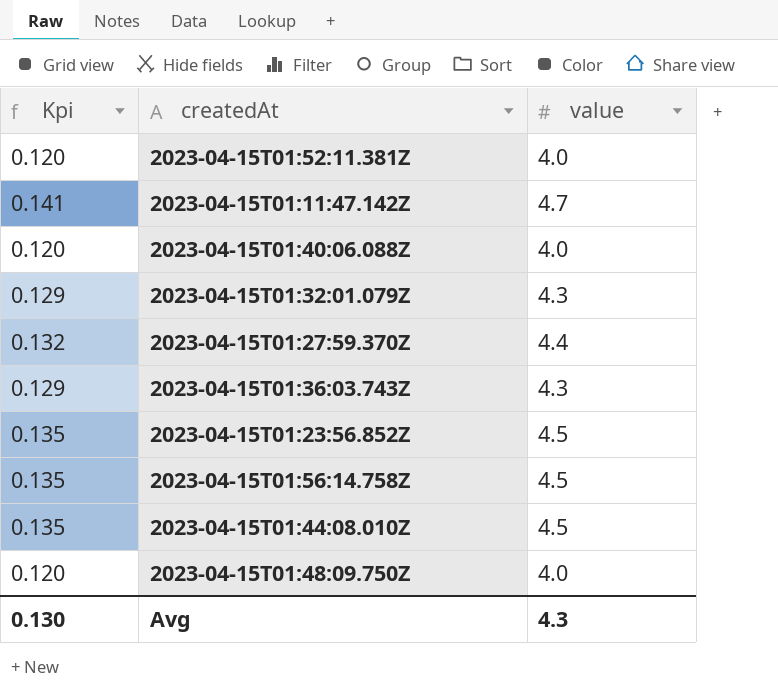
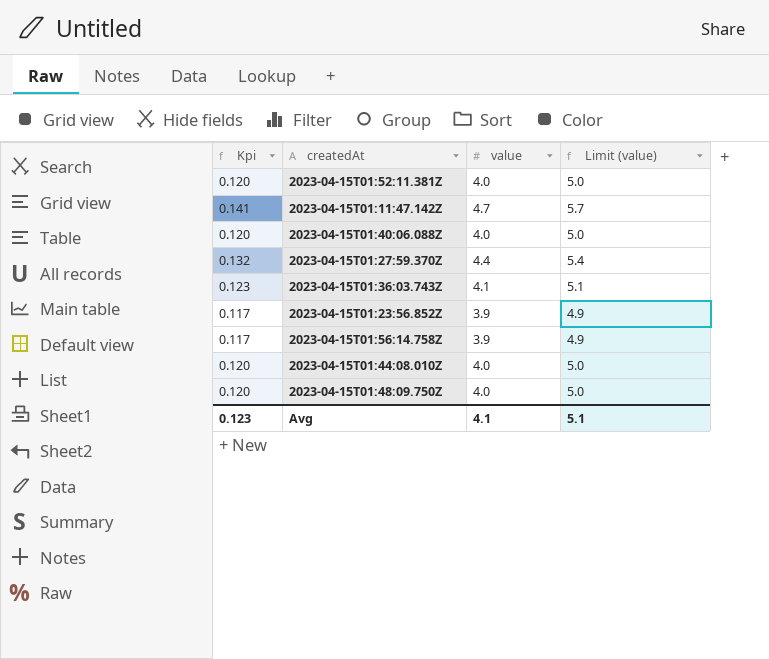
column Limit (value) | formula: none -> [value] + 1
row 2023-04-15T01:32:01.079Z: 0.129 | 4.3 -> none
2023-04-15T01:36:03.743Z | Kpi: 0.129 -> 0.123
2023-04-15T01:36:03.743Z | value: 4.3 -> 4.1
2023-04-15T01:23:56.852Z | Kpi: 0.135 -> 0.117
2023-04-15T01:23:56.852Z | value: 4.5 -> 3.9
2023-04-15T01:56:14.758Z | Kpi: 0.135 -> 0.117
2023-04-15T01:56:14.758Z | value: 4.5 -> 3.9
2023-04-15T01:44:08.010Z | Kpi: 0.135 -> 0.120
2023-04-15T01:44:08.010Z | value: 4.5 -> 4.0
Avg | Kpi: 0.130 -> 0.123
Avg | value: 4.3 -> 4.1

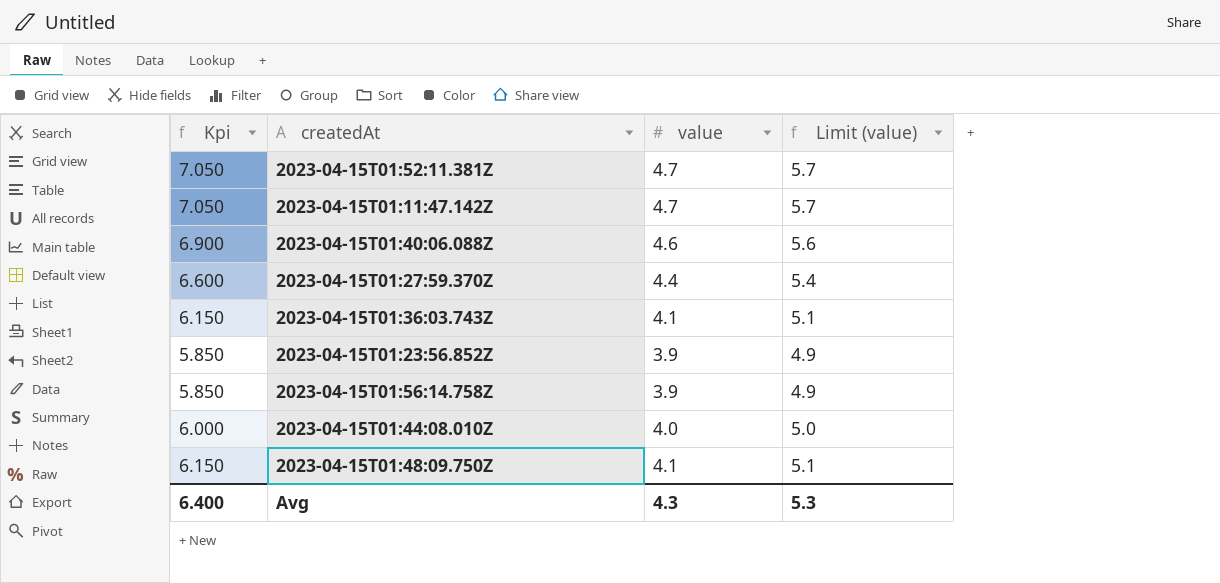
column Kpi | formula: [value] * 0.03 -> [value] * 1.5
2023-04-15T01:52:11.381Z | value: 4.0 -> 4.7
2023-04-15T01:52:11.381Z | Limit (value): 5.0 -> 5.7
2023-04-15T01:40:06.088Z | value: 4.0 -> 4.6
2023-04-15T01:40:06.088Z | Limit (value): 5.0 -> 5.6
2023-04-15T01:48:09.750Z | value: 4.0 -> 4.1
2023-04-15T01:48:09.750Z | Limit (value): 5.0 -> 5.1
Avg | Kpi: 0.123 -> 6.400
Avg | value: 4.1 -> 4.3
Avg | Limit (value): 5.1 -> 5.3

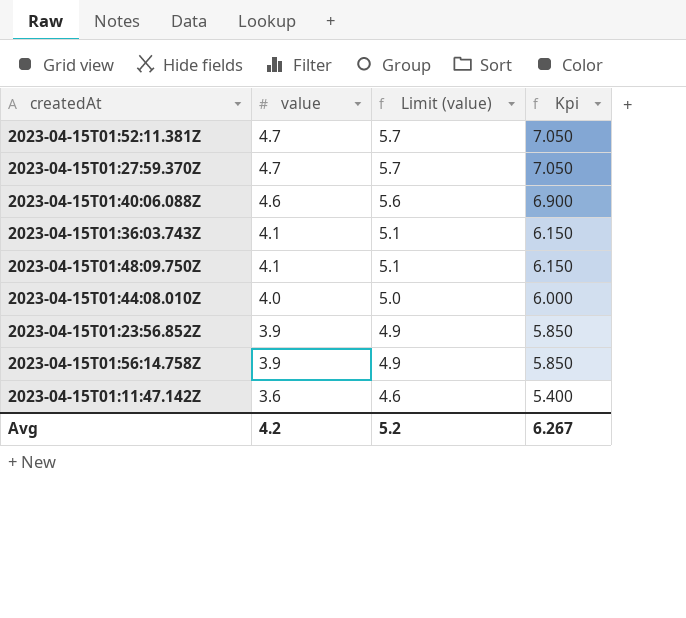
row order: none -> value descending
column Kpi | position: 1 -> 4
2023-04-15T01:27:59.370Z | value: 4.4 -> 4.7
2023-04-15T01:27:59.370Z | Limit (value): 5.4 -> 5.7
2023-04-15T01:27:59.370Z | Kpi: 6.600 -> 7.050
2023-04-15T01:11:47.142Z | value: 4.7 -> 3.6
2023-04-15T01:11:47.142Z | Limit (value): 5.7 -> 4.6
2023-04-15T01:11:47.142Z | Kpi: 7.050 -> 5.400
Avg | value: 4.3 -> 4.2
Avg | Limit (value): 5.3 -> 5.2
Avg | Kpi: 6.400 -> 6.267

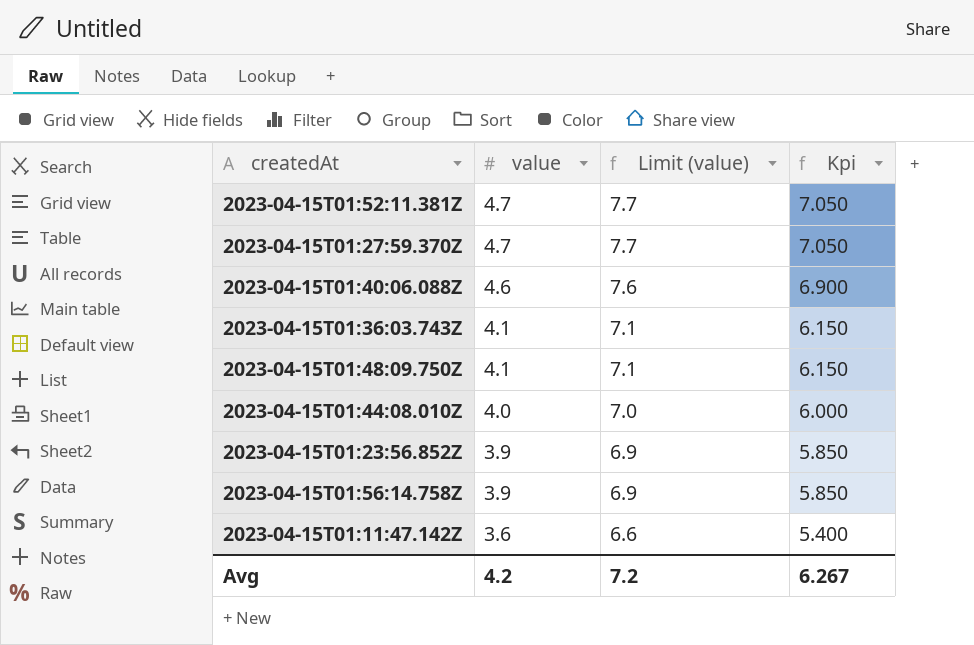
column Limit (value) | formula: [value] + 1 -> [value] + 3
Avg | Limit (value): 5.2 -> 7.2

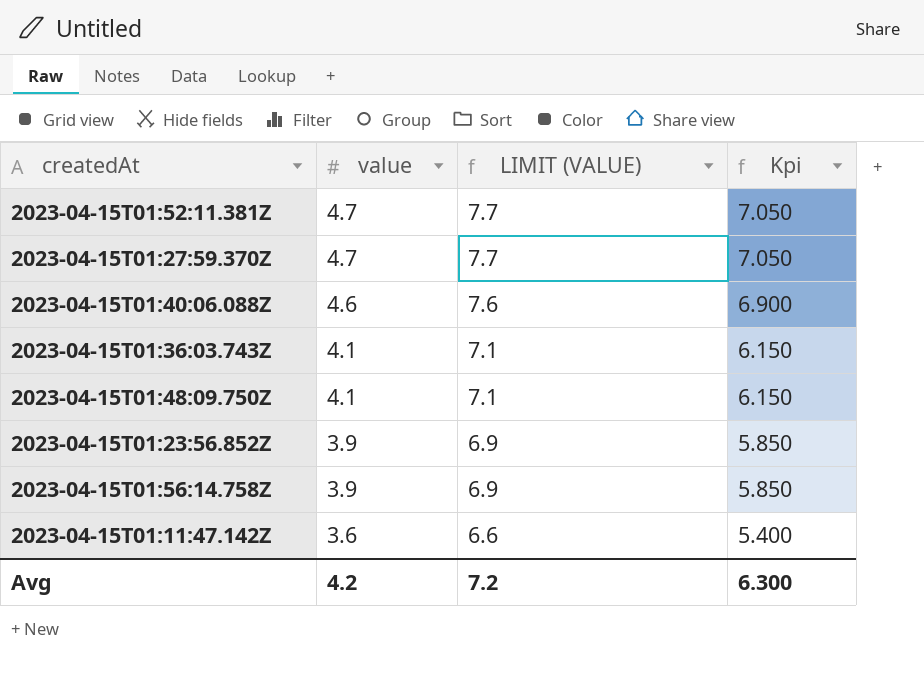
column name: Limit (value) -> LIMIT (VALUE)
row 2023-04-15T01:44:08.010Z: 4.0 | 7.0 | 6.000 -> none
Avg | Kpi: 6.267 -> 6.300

